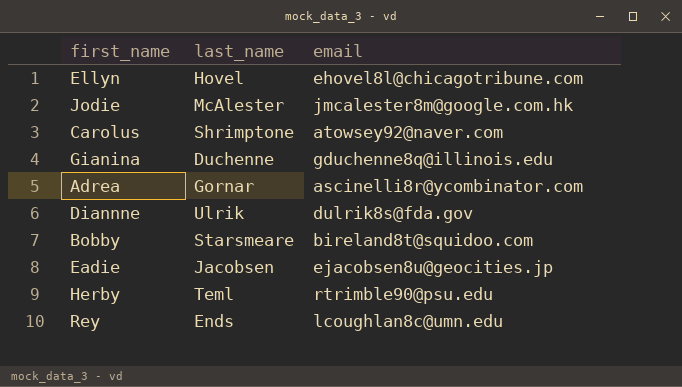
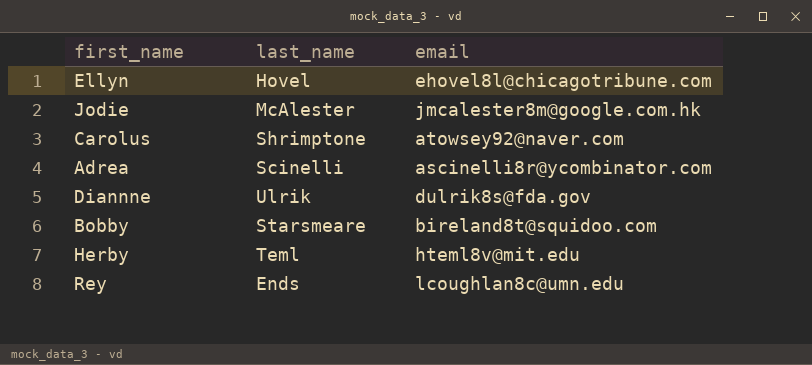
row Gianina: Duchenne | gduchenne8q@illinois.edu -> none
row Eadie: Jacobsen | ejacobsen8u@geocities.jp -> none
Adrea | last_name: Gornar -> Scinelli
Herby | email: rtrimble90@psu.edu -> hteml8v@mit.edu

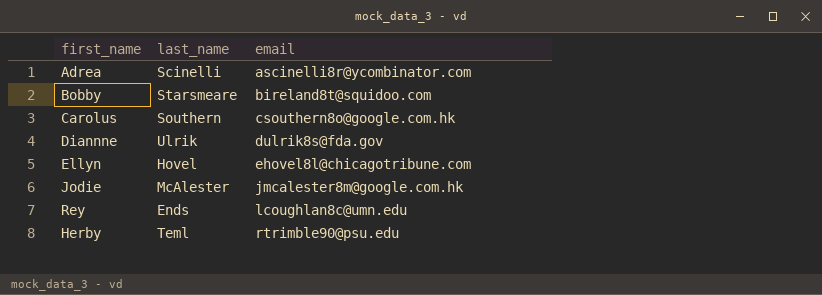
row order: none -> email ascending
Carolus | last_name: Shrimptone -> Southern
Carolus | email: atowsey92@naver.com -> csouthern8o@google.com.hk
Herby | email: hteml8v@mit.edu -> rtrimble90@psu.edu

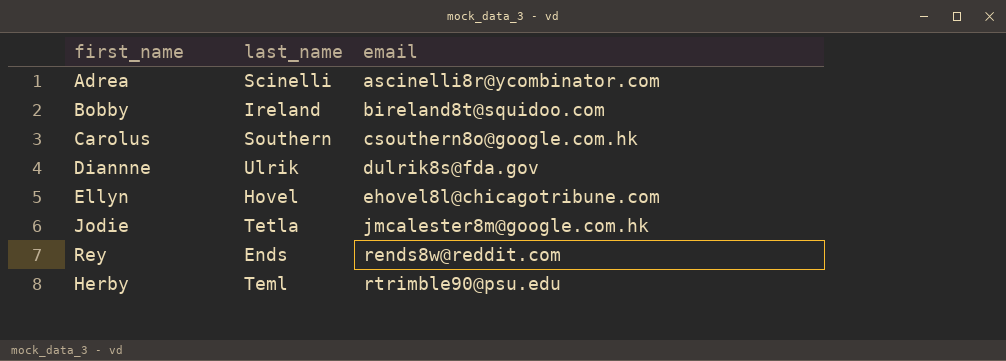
Bobby | last_name: Starsmeare -> Ireland
Jodie | last_name: McAlester -> Tetla
Rey | email: lcoughlan8c@umn.edu -> rends8w@reddit.com

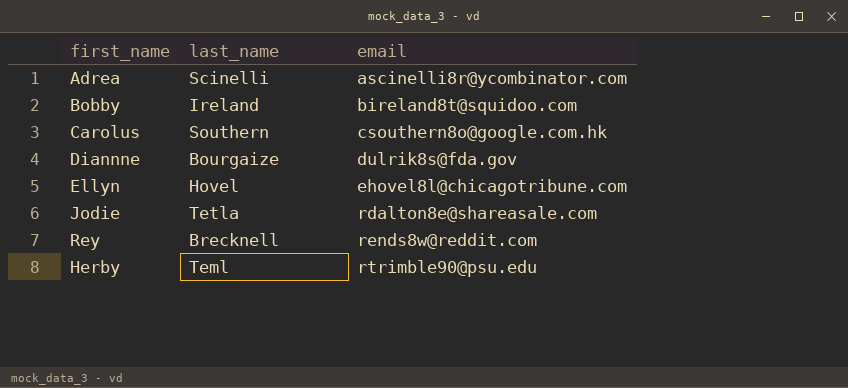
Diannne | last_name: Ulrik -> Bourgaize
Jodie | email: jmcalester8m@google.com.hk -> rdalton8e@shareasale.com
Rey | last_name: Ends -> Brecknell

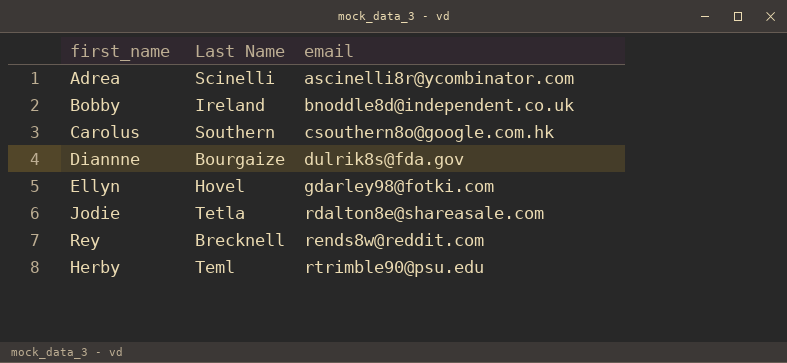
column name: last_name -> Last Name
Bobby | email: bireland8t@squidoo.com -> bnoddle8d@independent.co.uk
Ellyn | email: ehovel8l@chicagotribune.com -> gdarley98@fotki.com

